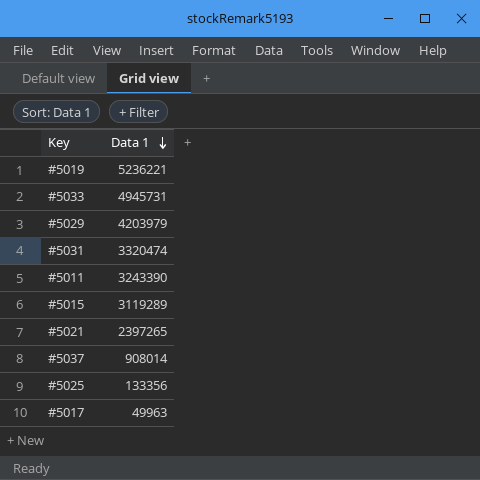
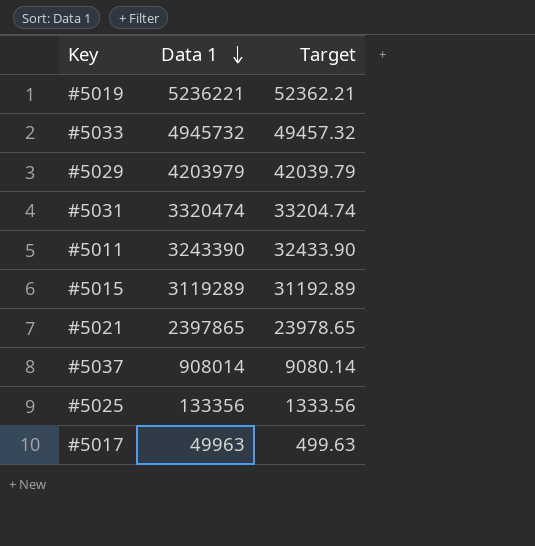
column Target | formula: none -> [Data 1] * 0.01
#5033 | Data 1: 4945731 -> 4945732
#5021 | Data 1: 2397265 -> 2397865

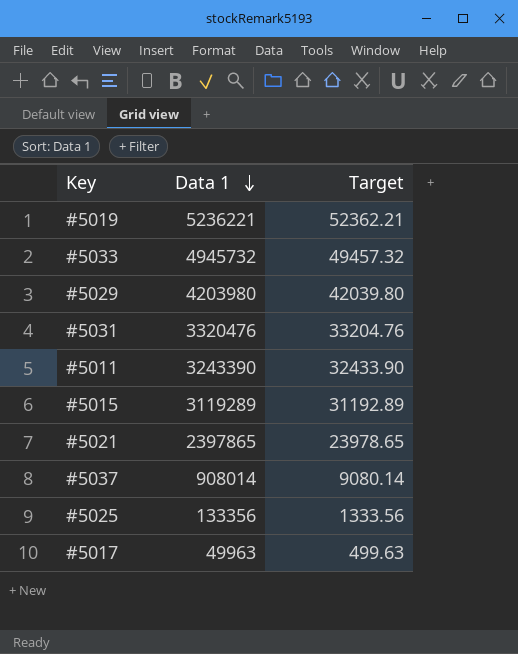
#5029 | Data 1: 4203979 -> 4203980
#5029 | Target: 42039.79 -> 42039.80
#5031 | Data 1: 3320474 -> 3320476
#5031 | Target: 33204.74 -> 33204.76

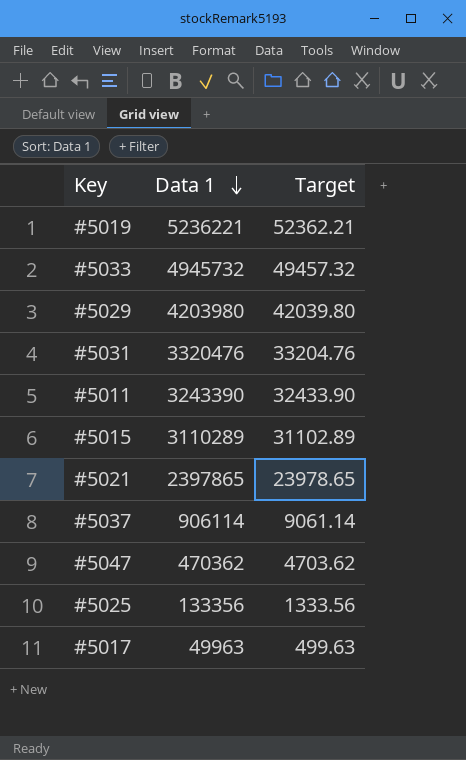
#5015 | Data 1: 3119289 -> 3110289
#5015 | Target: 31192.89 -> 31102.89
#5037 | Data 1: 908014 -> 906114
#5037 | Target: 9080.14 -> 9061.14
row #5047: none -> 470362 | 4703.62

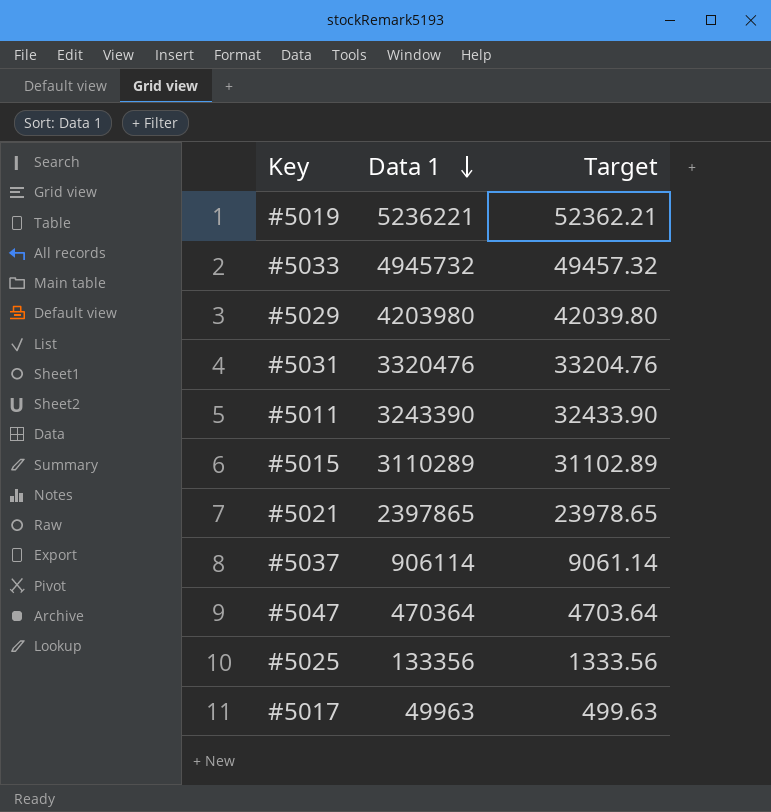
#5047 | Data 1: 470362 -> 470364
#5047 | Target: 4703.62 -> 4703.64

